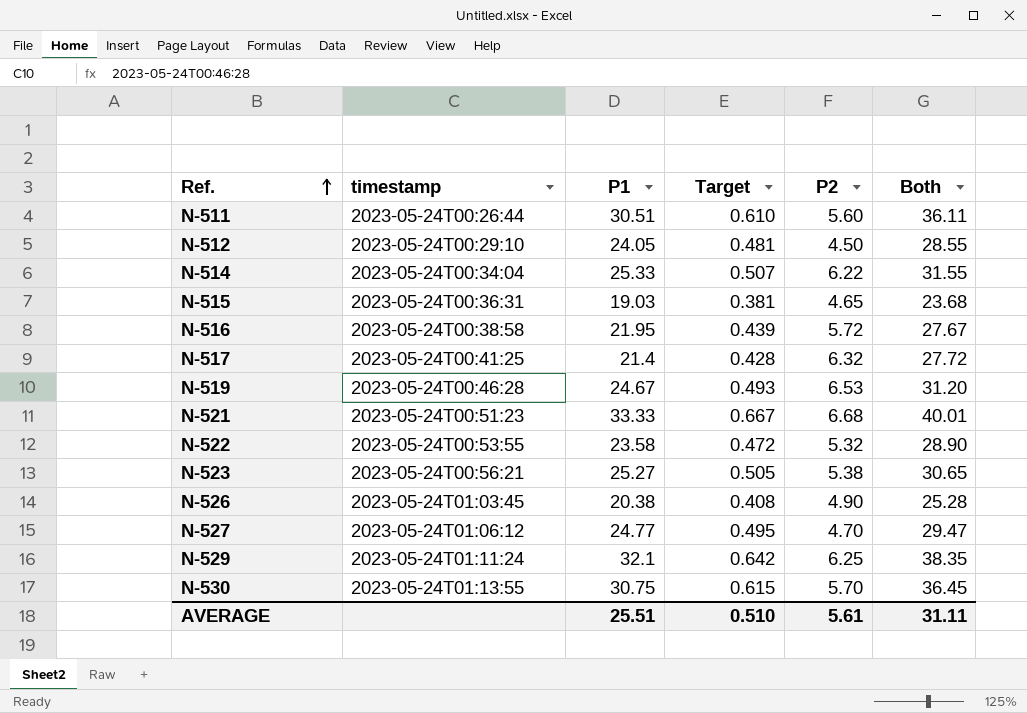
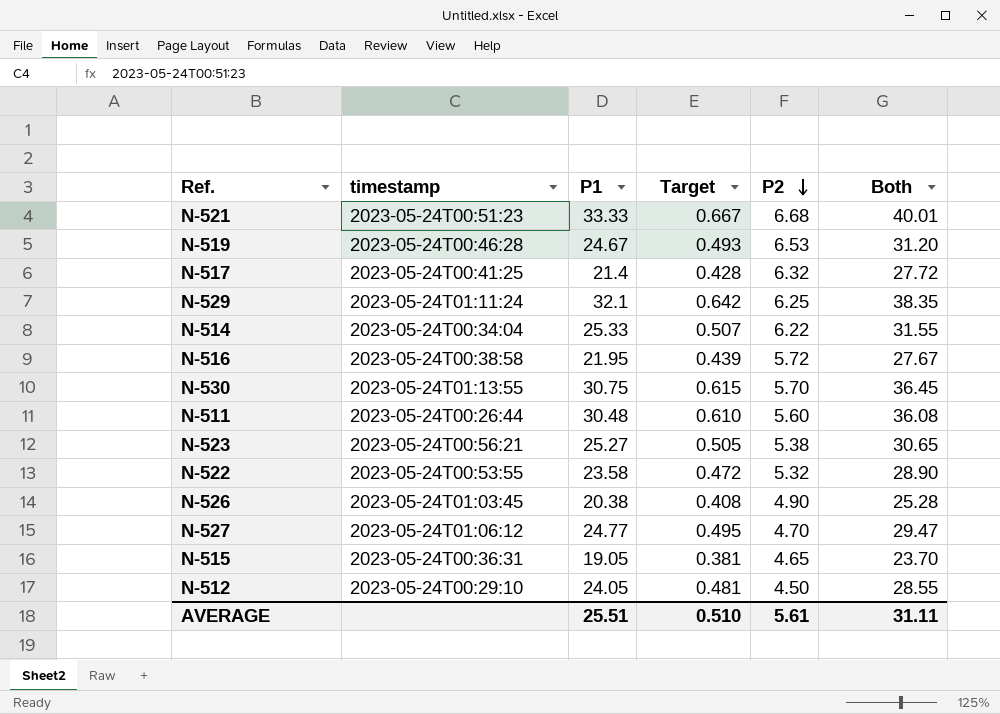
row order: Ref. ascending -> P2 descending
N-511 | P1: 30.51 -> 30.48
N-511 | Both: 36.11 -> 36.08
N-515 | P1: 19.03 -> 19.05
N-515 | Both: 23.68 -> 23.70

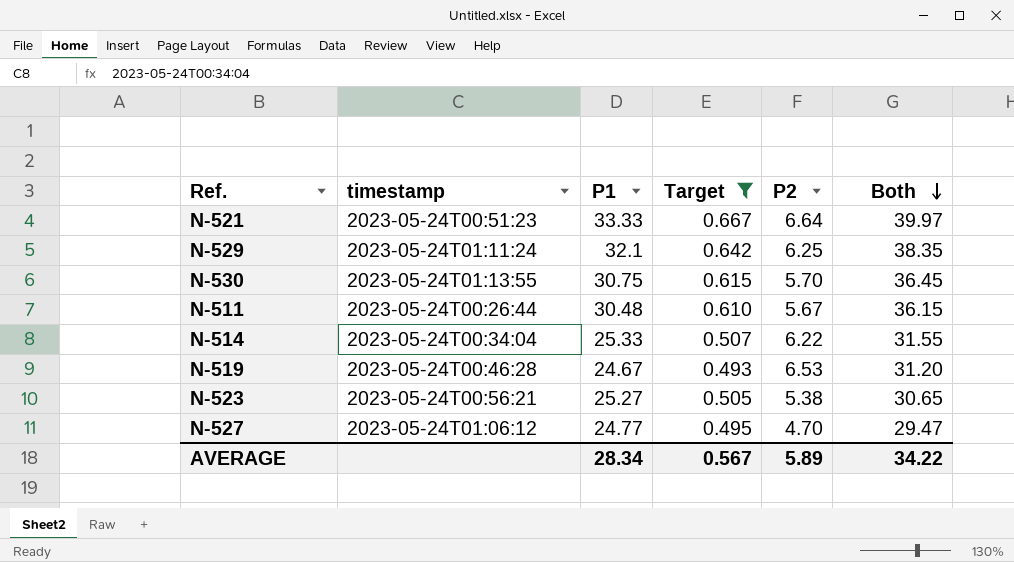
filter: none -> Target >= 0.493
row order: P2 descending -> Both descending
N-521 | P2: 6.68 -> 6.64
N-521 | Both: 40.01 -> 39.97
N-511 | P2: 5.60 -> 5.67
N-511 | Both: 36.08 -> 36.15
AVERAGE | P1: 25.51 -> 28.34
AVERAGE | Target: 0.510 -> 0.567
AVERAGE | P2: 5.61 -> 5.89
AVERAGE | Both: 31.11 -> 34.22

